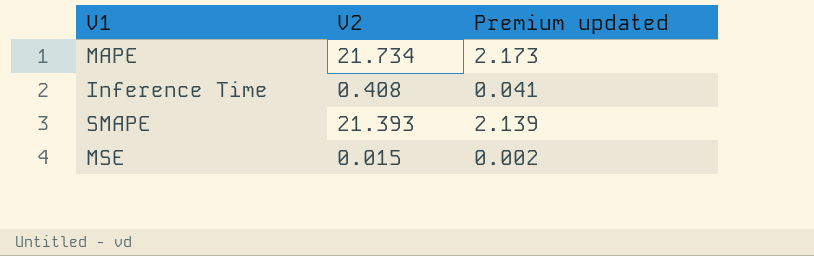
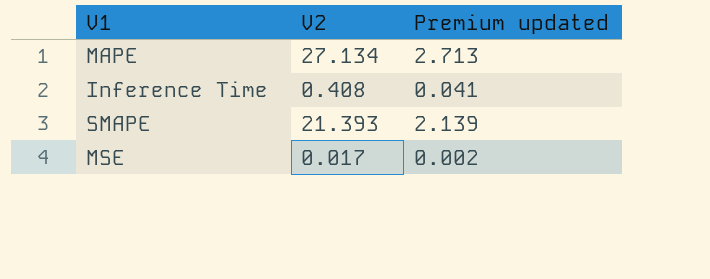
MAPE | V2: 21.734 -> 27.134
MAPE | Premium updated: 2.173 -> 2.713
MSE | V2: 0.015 -> 0.017

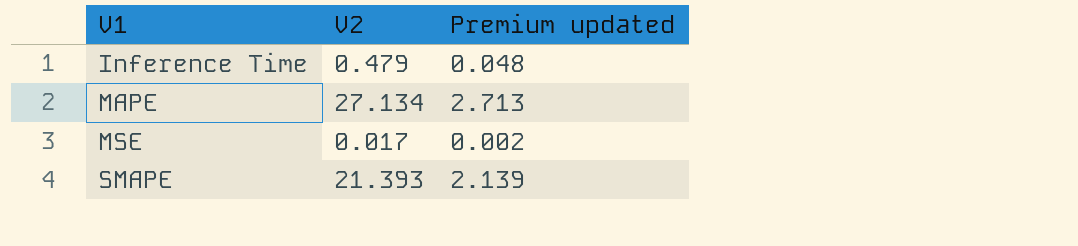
row order: none -> V1 ascending
Inference Time | V2: 0.408 -> 0.479
Inference Time | Premium updated: 0.041 -> 0.048

